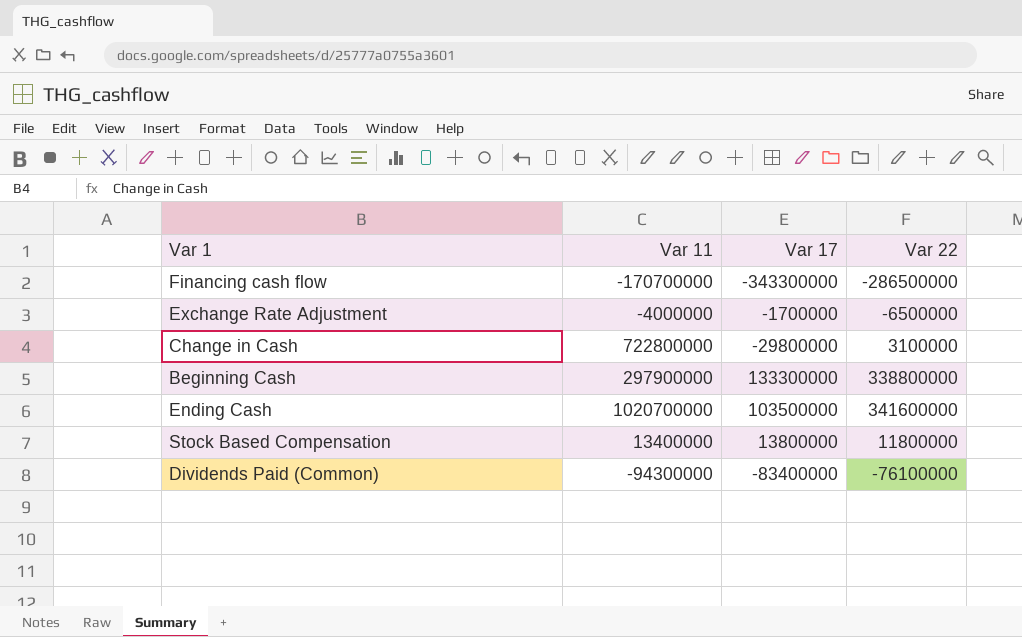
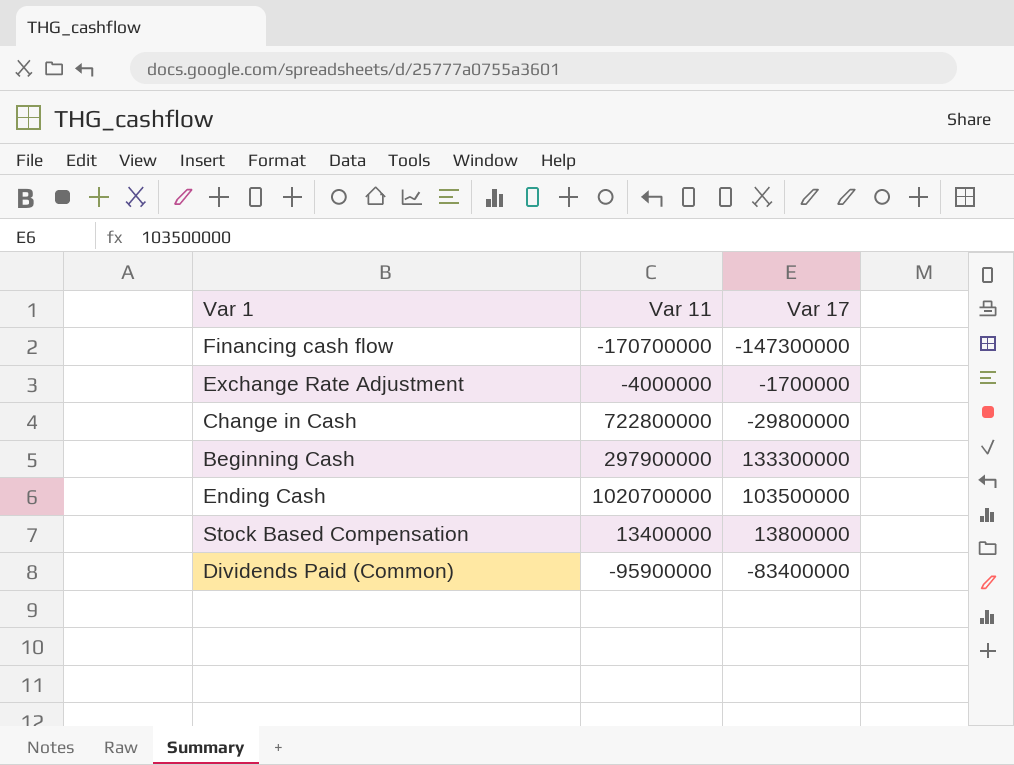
column Var 22 | position: 4 -> none
Financing cash flow | Var 17: -343300000 -> -147300000
Dividends Paid (Common) | Var 11: -94300000 -> -95900000

